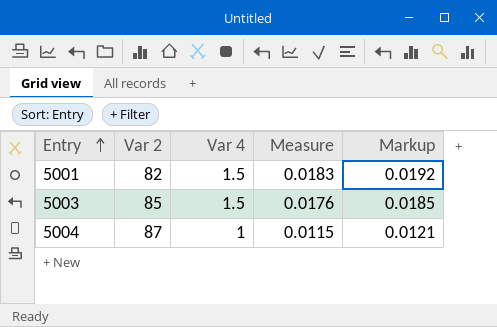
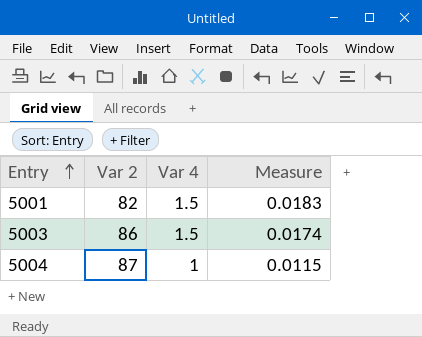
column Markup | formula: [Measure] * 1.05 -> none
5003 | Var 2: 85 -> 86
5003 | Measure: 0.0176 -> 0.0174

